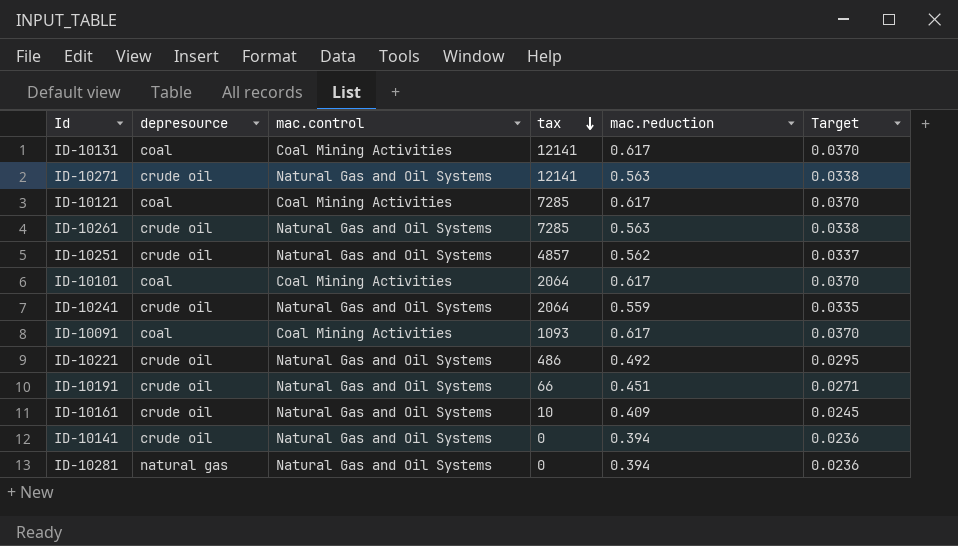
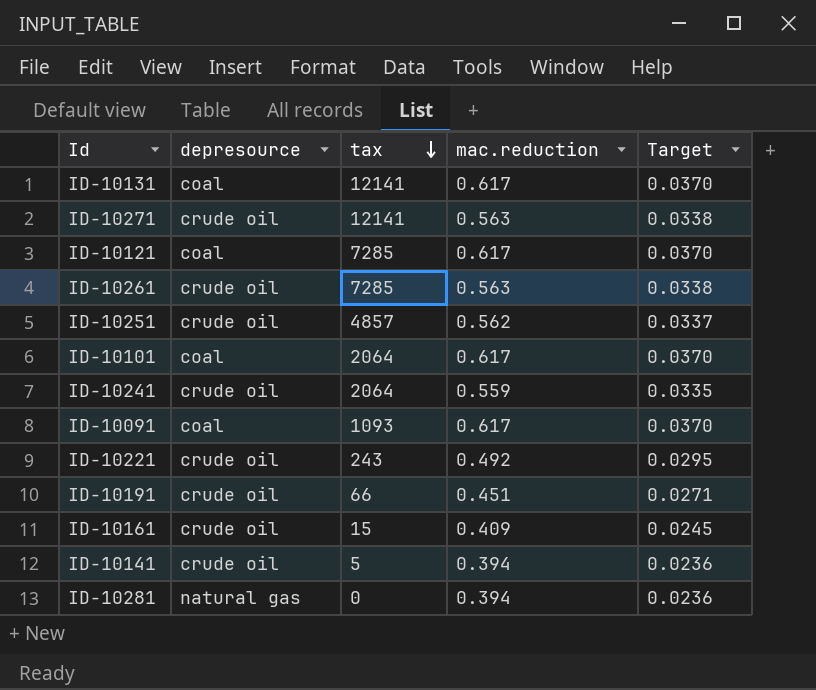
column mac.control | position: 3 -> none
ID-10221 | tax: 486 -> 243
ID-10161 | tax: 10 -> 15
ID-10141 | tax: 0 -> 5

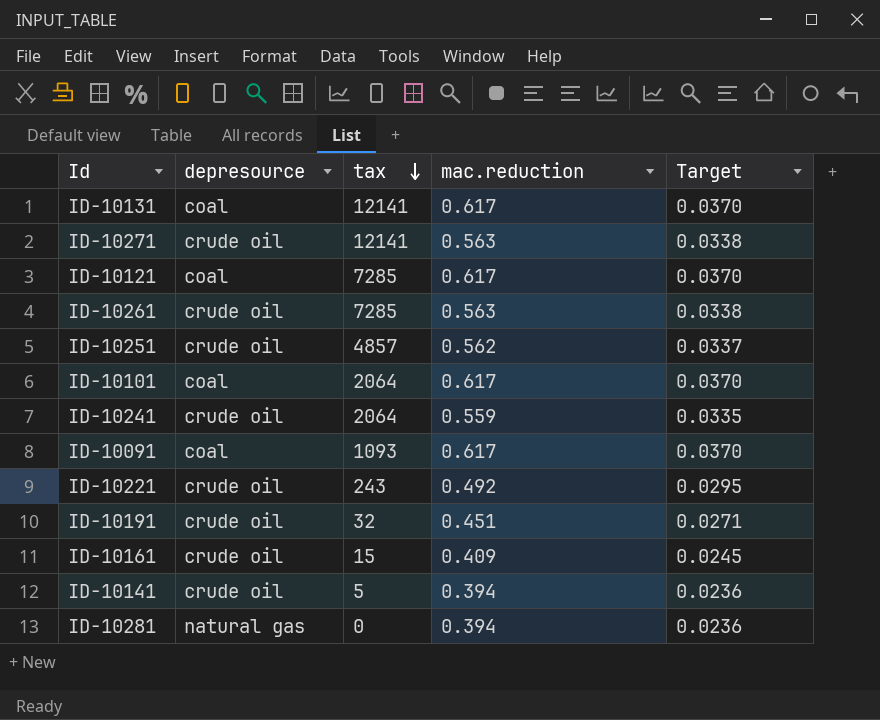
ID-10191 | tax: 66 -> 32

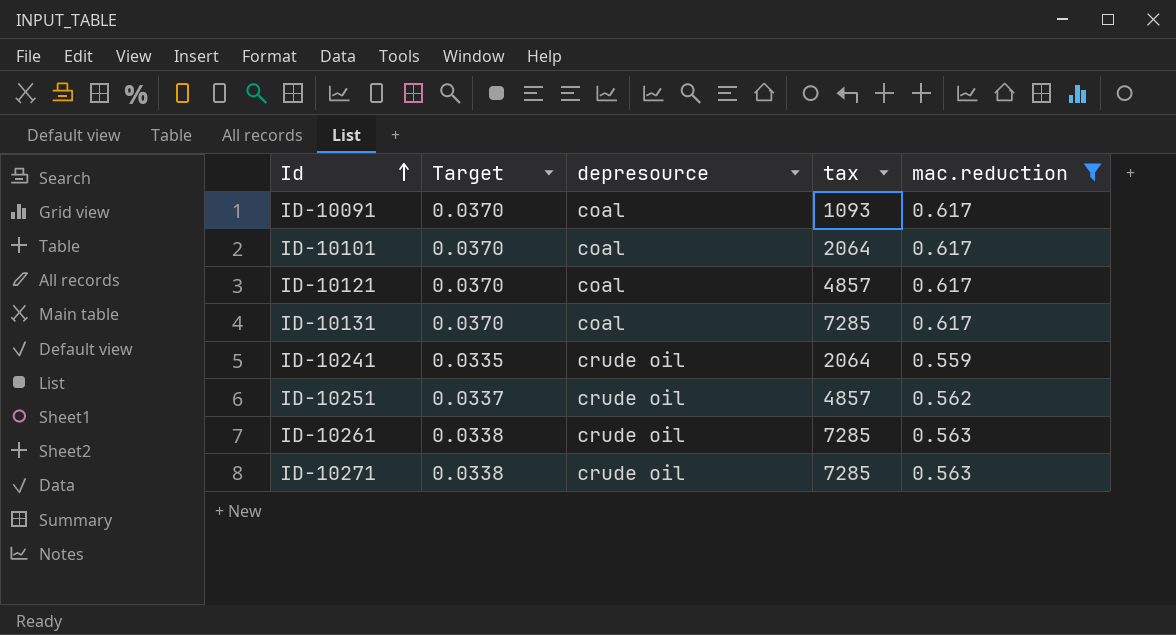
filter: none -> mac.reduction >= 0.559
row order: tax descending -> Id ascending
column Target | position: 5 -> 2
ID-10121 | tax: 7285 -> 4857
ID-10131 | tax: 12141 -> 7285
ID-10271 | tax: 12141 -> 7285

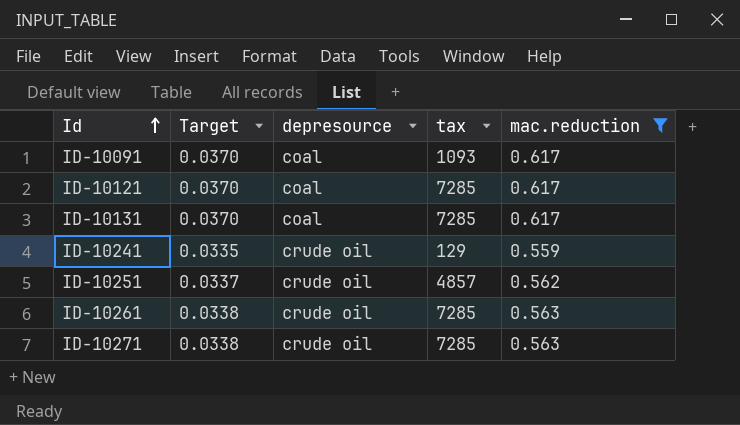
row ID-10101: 0.0370 | coal | 2064 | 0.617 -> none
ID-10121 | tax: 4857 -> 7285
ID-10241 | tax: 2064 -> 129

